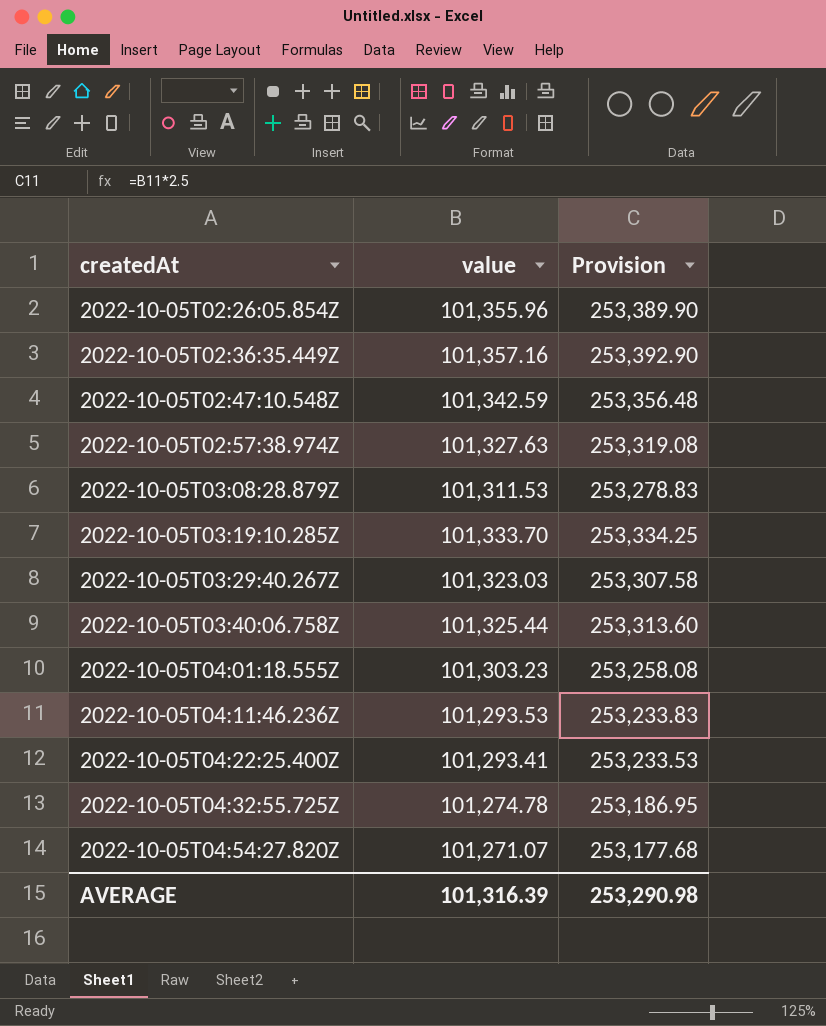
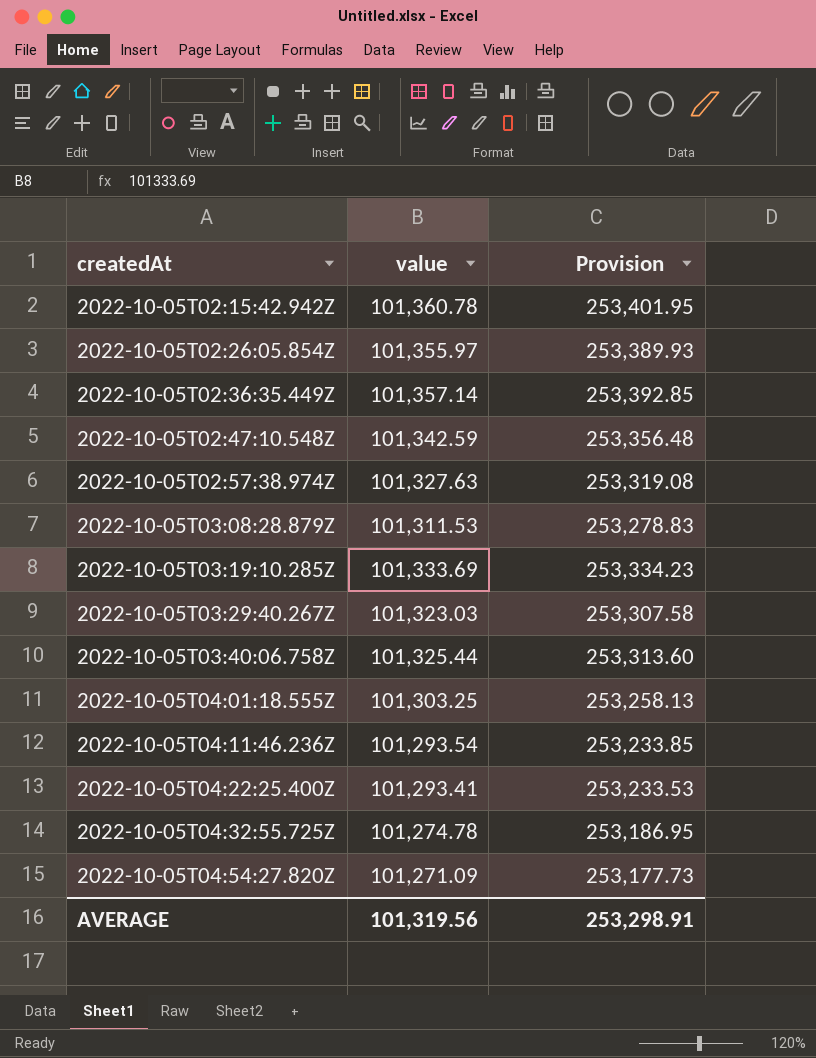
row 2022-10-05T02:15:42.942Z: none -> 101,360.78 | 253,401.95
2022-10-05T02:26:05.854Z | value: 101,355.96 -> 101,355.97
2022-10-05T02:26:05.854Z | Provision: 253,389.90 -> 253,389.93
2022-10-05T02:36:35.449Z | value: 101,357.16 -> 101,357.14
2022-10-05T02:36:35.449Z | Provision: 253,392.90 -> 253,392.85
2022-10-05T03:19:10.285Z | value: 101,333.70 -> 101,333.69
2022-10-05T03:19:10.285Z | Provision: 253,334.25 -> 253,334.23
2022-10-05T04:01:18.555Z | value: 101,303.23 -> 101,303.25
2022-10-05T04:01:18.555Z | Provision: 253,258.08 -> 253,258.13
2022-10-05T04:11:46.236Z | value: 101,293.53 -> 101,293.54
2022-10-05T04:11:46.236Z | Provision: 253,233.83 -> 253,233.85
2022-10-05T04:54:27.820Z | value: 101,271.07 -> 101,271.09
2022-10-05T04:54:27.820Z | Provision: 253,177.68 -> 253,177.73
AVERAGE | value: 101,316.39 -> 101,319.56
AVERAGE | Provision: 253,290.98 -> 253,298.91

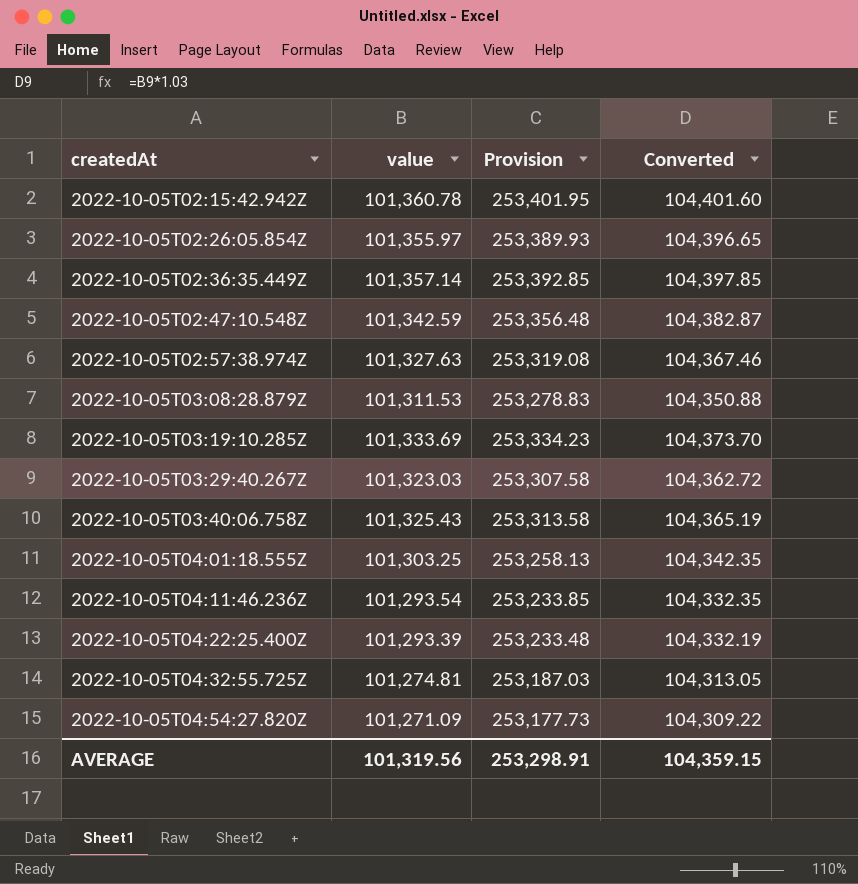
column Converted | formula: none -> [value] * 1.03
2022-10-05T03:40:06.758Z | value: 101,325.44 -> 101,325.43
2022-10-05T03:40:06.758Z | Provision: 253,313.60 -> 253,313.58
2022-10-05T04:22:25.400Z | value: 101,293.41 -> 101,293.39
2022-10-05T04:22:25.400Z | Provision: 253,233.53 -> 253,233.48
2022-10-05T04:32:55.725Z | value: 101,274.78 -> 101,274.81
2022-10-05T04:32:55.725Z | Provision: 253,186.95 -> 253,187.03

